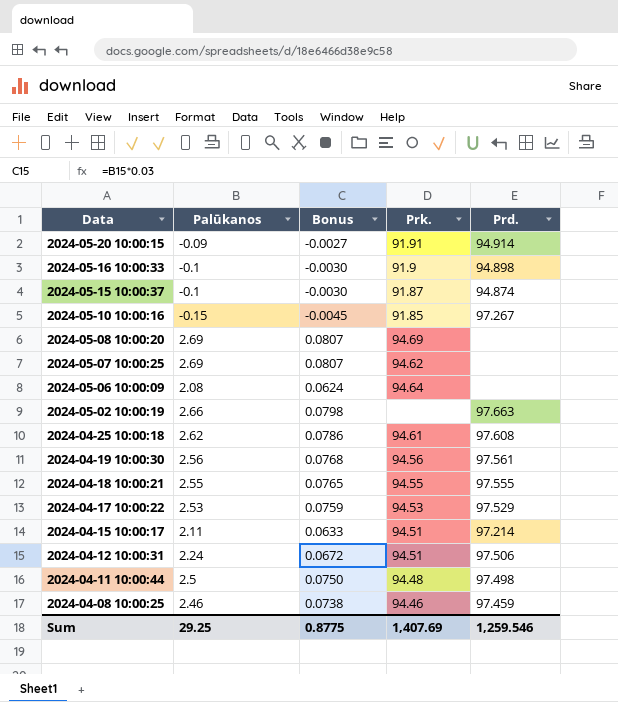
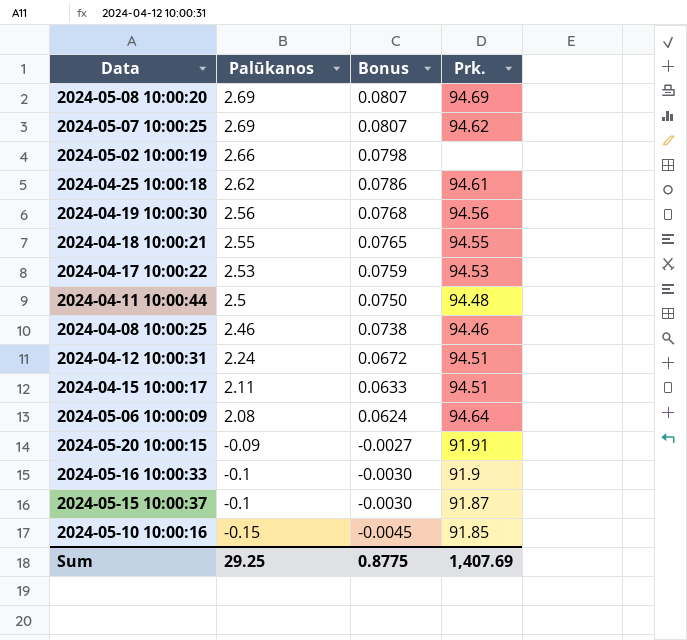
row order: Data descending -> Palūkanos descending
column Prd. | position: 5 -> none

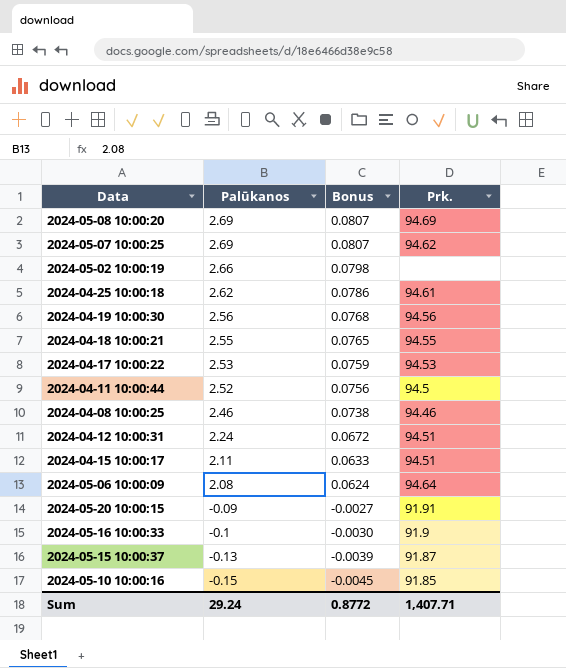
2024-04-11 10:00:44 | Palūkanos: 2.5 -> 2.52
2024-04-11 10:00:44 | Bonus: 0.0750 -> 0.0756
2024-04-11 10:00:44 | Prk.: 94.48 -> 94.5
2024-05-15 10:00:37 | Palūkanos: -0.1 -> -0.13
2024-05-15 10:00:37 | Bonus: -0.0030 -> -0.0039
Sum | Palūkanos: 29.25 -> 29.24
Sum | Bonus: 0.8775 -> 0.8772
Sum | Prk.: 1,407.69 -> 1,407.71

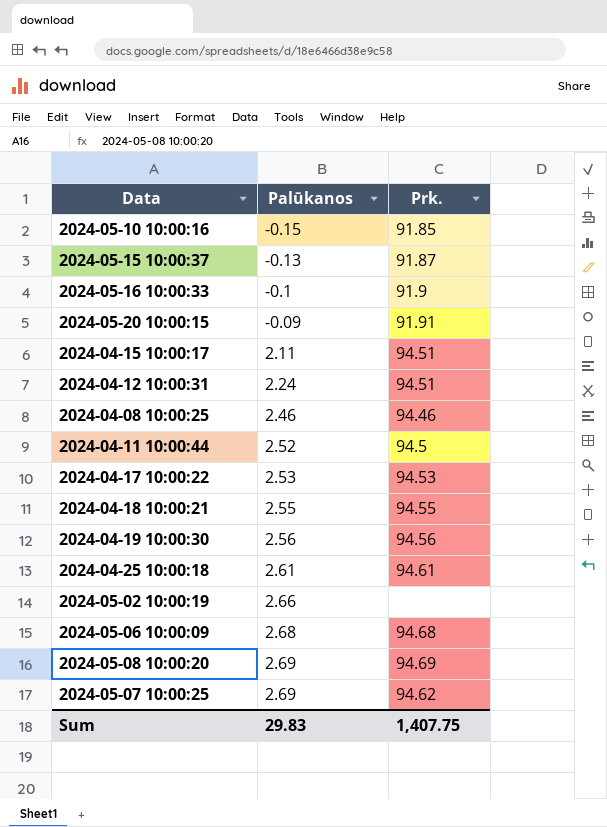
row order: Palūkanos descending -> Palūkanos ascending
column Bonus | formula: [Palūkanos] * 0.03 -> none
2024-04-25 10:00:18 | Palūkanos: 2.62 -> 2.61
2024-05-06 10:00:09 | Palūkanos: 2.08 -> 2.68
2024-05-06 10:00:09 | Prk.: 94.64 -> 94.68
Sum | Palūkanos: 29.24 -> 29.83
Sum | Prk.: 1,407.71 -> 1,407.75

